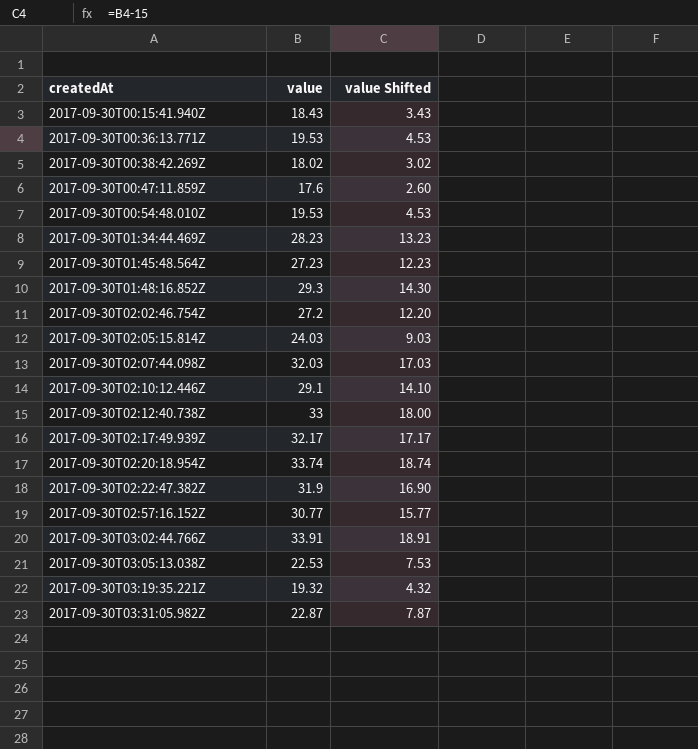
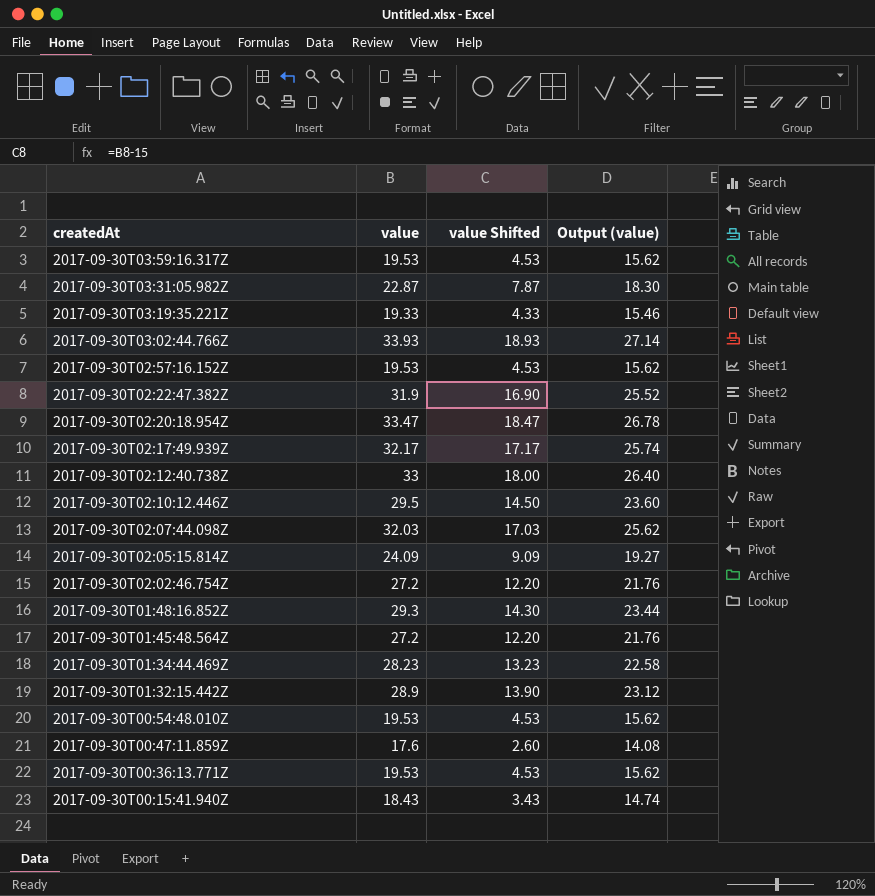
row order: createdAt ascending -> createdAt descending
column Output (value) | formula: none -> [value] * 0.8
row 2017-09-30T00:38:42.269Z: 18.02 | 3.02 -> none
row 2017-09-30T03:05:13.038Z: 22.53 | 7.53 -> none
row 2017-09-30T03:59:16.317Z: none -> 19.53 | 4.53 | 15.62
2017-09-30T03:19:35.221Z | value: 19.32 -> 19.33
2017-09-30T03:19:35.221Z | value Shifted: 4.32 -> 4.33
2017-09-30T03:02:44.766Z | value: 33.91 -> 33.93
2017-09-30T03:02:44.766Z | value Shifted: 18.91 -> 18.93
2017-09-30T02:57:16.152Z | value: 30.77 -> 19.53
2017-09-30T02:57:16.152Z | value Shifted: 15.77 -> 4.53
2017-09-30T02:20:18.954Z | value: 33.74 -> 33.47
2017-09-30T02:20:18.954Z | value Shifted: 18.74 -> 18.47
2017-09-30T02:10:12.446Z | value: 29.1 -> 29.5
2017-09-30T02:10:12.446Z | value Shifted: 14.10 -> 14.50
2017-09-30T02:05:15.814Z | value: 24.03 -> 24.09
2017-09-30T02:05:15.814Z | value Shifted: 9.03 -> 9.09
2017-09-30T01:45:48.564Z | value: 27.23 -> 27.2
2017-09-30T01:45:48.564Z | value Shifted: 12.23 -> 12.20
row 2017-09-30T01:32:15.442Z: none -> 28.9 | 13.90 | 23.12

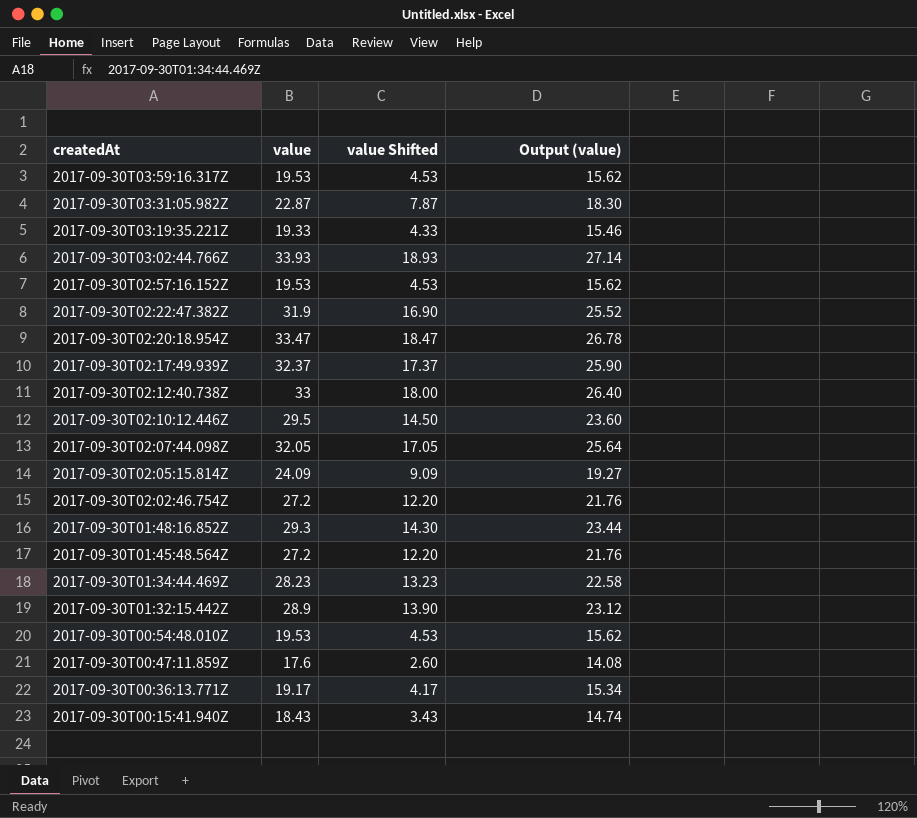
2017-09-30T02:17:49.939Z | value: 32.17 -> 32.37
2017-09-30T02:17:49.939Z | value Shifted: 17.17 -> 17.37
2017-09-30T02:17:49.939Z | Output (value): 25.74 -> 25.90
2017-09-30T02:07:44.098Z | value: 32.03 -> 32.05
2017-09-30T02:07:44.098Z | value Shifted: 17.03 -> 17.05
2017-09-30T02:07:44.098Z | Output (value): 25.62 -> 25.64
2017-09-30T00:36:13.771Z | value: 19.53 -> 19.17
2017-09-30T00:36:13.771Z | value Shifted: 4.53 -> 4.17
2017-09-30T00:36:13.771Z | Output (value): 15.62 -> 15.34

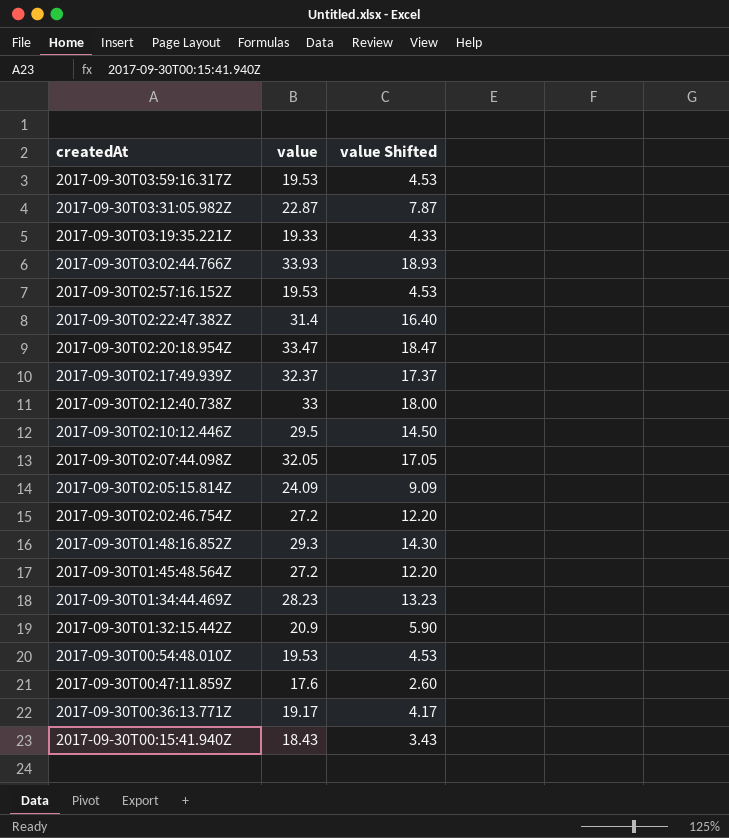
column Output (value) | formula: [value] * 0.8 -> none
2017-09-30T02:22:47.382Z | value: 31.9 -> 31.4
2017-09-30T02:22:47.382Z | value Shifted: 16.90 -> 16.40
2017-09-30T01:32:15.442Z | value: 28.9 -> 20.9
2017-09-30T01:32:15.442Z | value Shifted: 13.90 -> 5.90

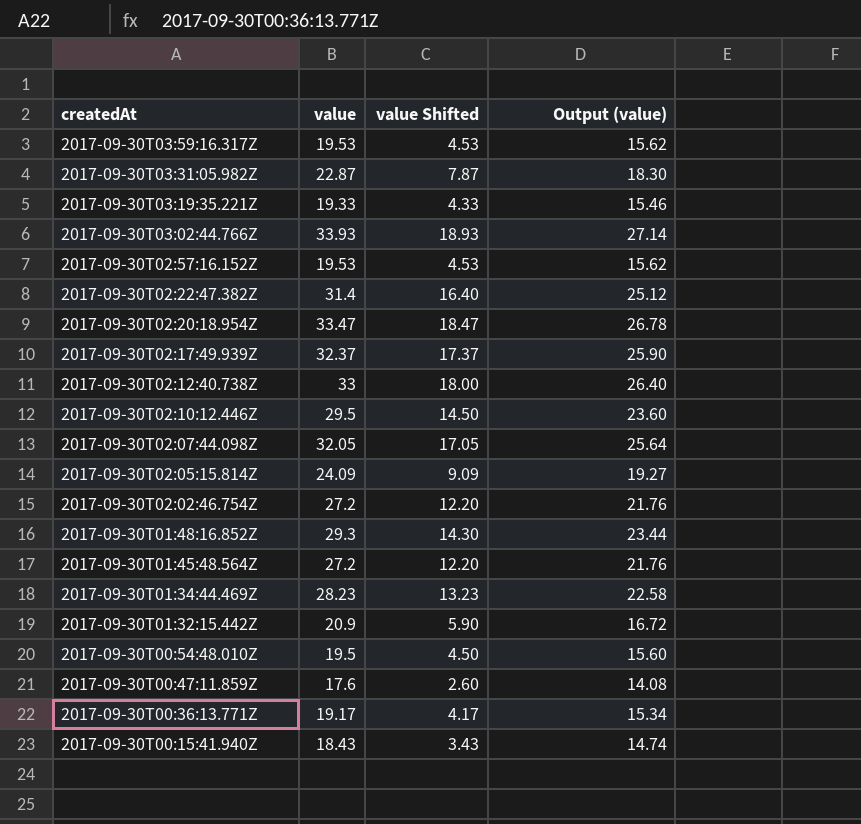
column Output (value) | formula: none -> [value] * 0.8
2017-09-30T00:54:48.010Z | value: 19.53 -> 19.5
2017-09-30T00:54:48.010Z | value Shifted: 4.53 -> 4.50

